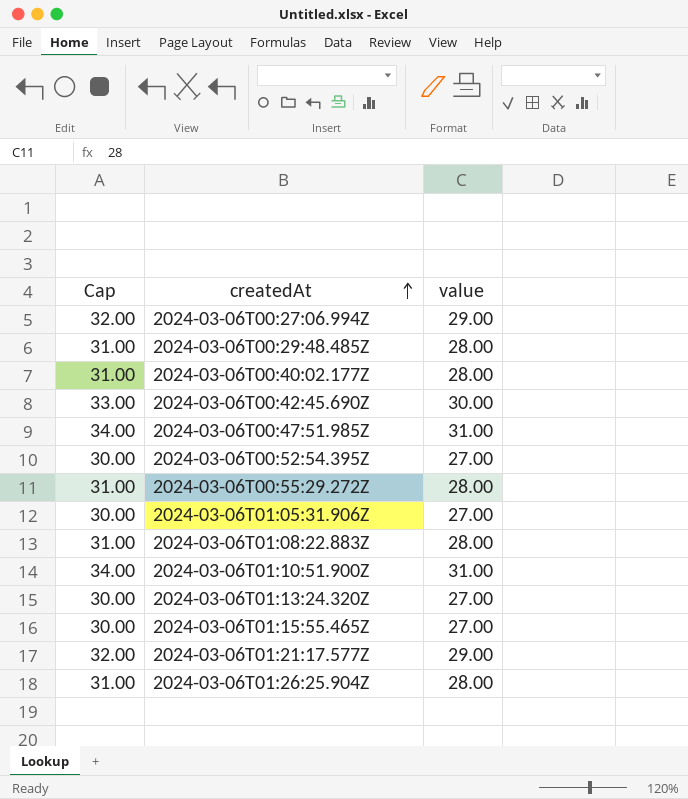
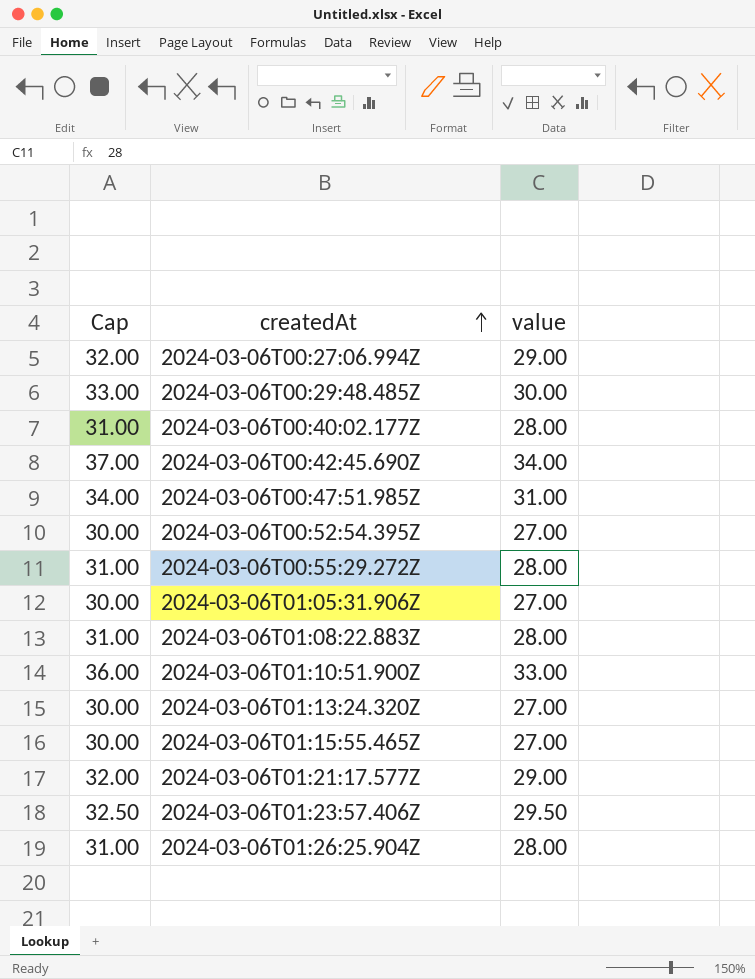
2024-03-06T00:29:48.485Z | Cap: 31.00 -> 33.00
2024-03-06T00:29:48.485Z | value: 28.00 -> 30.00
2024-03-06T00:42:45.690Z | Cap: 33.00 -> 37.00
2024-03-06T00:42:45.690Z | value: 30.00 -> 34.00
2024-03-06T01:10:51.900Z | Cap: 34.00 -> 36.00
2024-03-06T01:10:51.900Z | value: 31.00 -> 33.00
row 2024-03-06T01:23:57.406Z: none -> 32.50 | 29.50

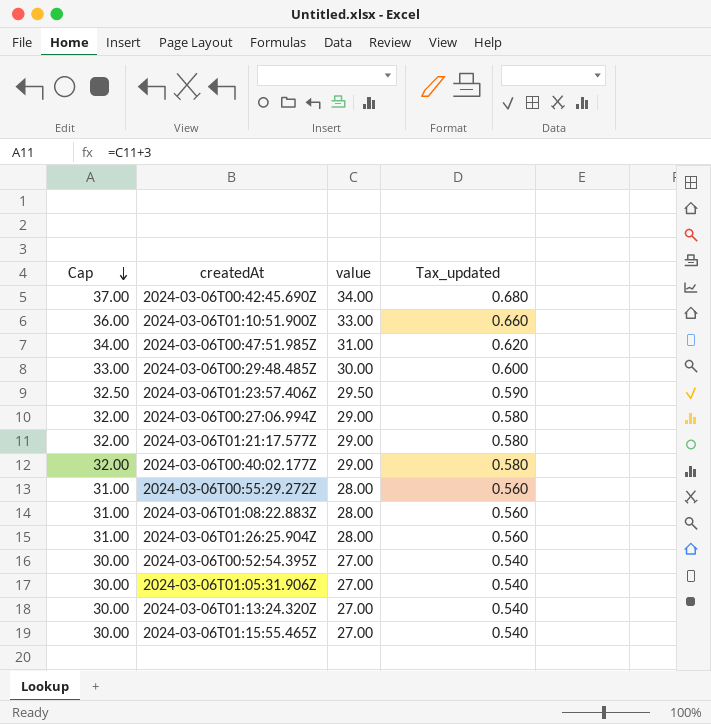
row order: createdAt ascending -> Cap descending
column Tax_updated | formula: none -> [value] * 0.02
2024-03-06T00:40:02.177Z | Cap: 31.00 -> 32.00
2024-03-06T00:40:02.177Z | value: 28.00 -> 29.00

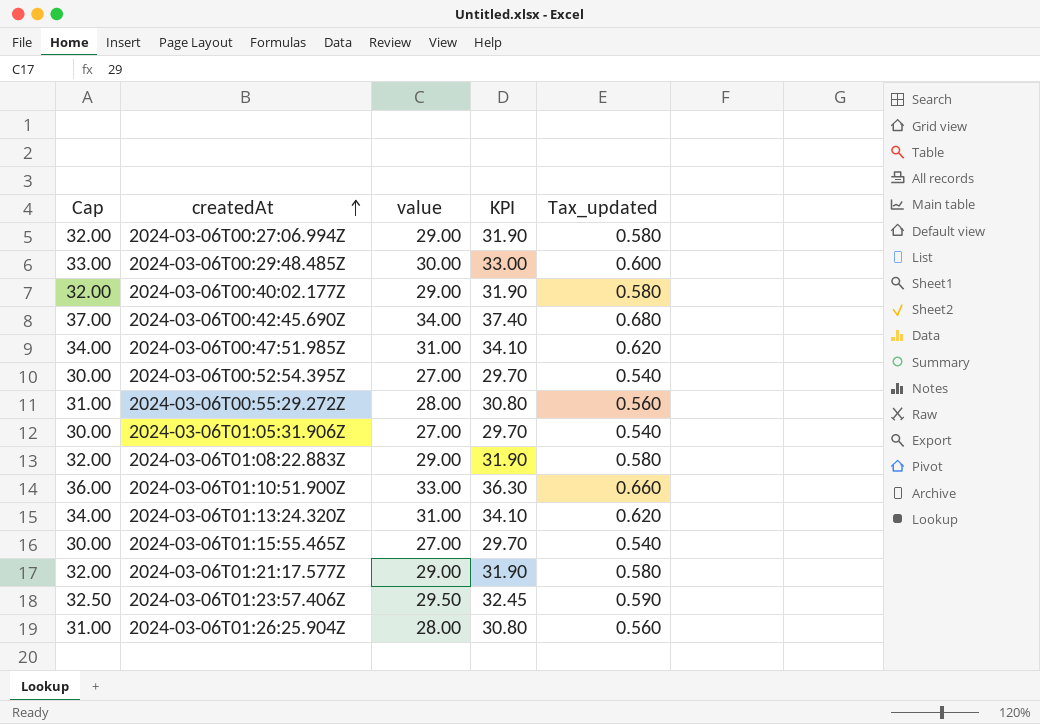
row order: Cap descending -> createdAt ascending
column KPI | formula: none -> [value] * 1.1
2024-03-06T01:08:22.883Z | Cap: 31.00 -> 32.00
2024-03-06T01:08:22.883Z | value: 28.00 -> 29.00
2024-03-06T01:08:22.883Z | Tax_updated: 0.560 -> 0.580
2024-03-06T01:13:24.320Z | Cap: 30.00 -> 34.00
2024-03-06T01:13:24.320Z | value: 27.00 -> 31.00
2024-03-06T01:13:24.320Z | Tax_updated: 0.540 -> 0.620

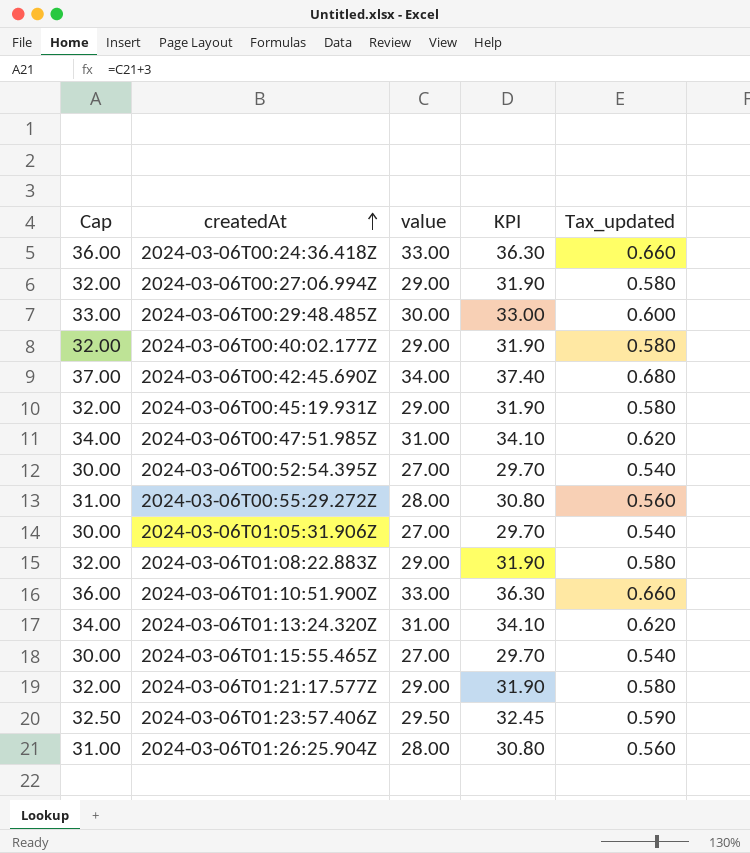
row 2024-03-06T00:24:36.418Z: none -> 36.00 | 33.00 | 36.30 | 0.660
row 2024-03-06T00:45:19.931Z: none -> 32.00 | 29.00 | 31.90 | 0.580

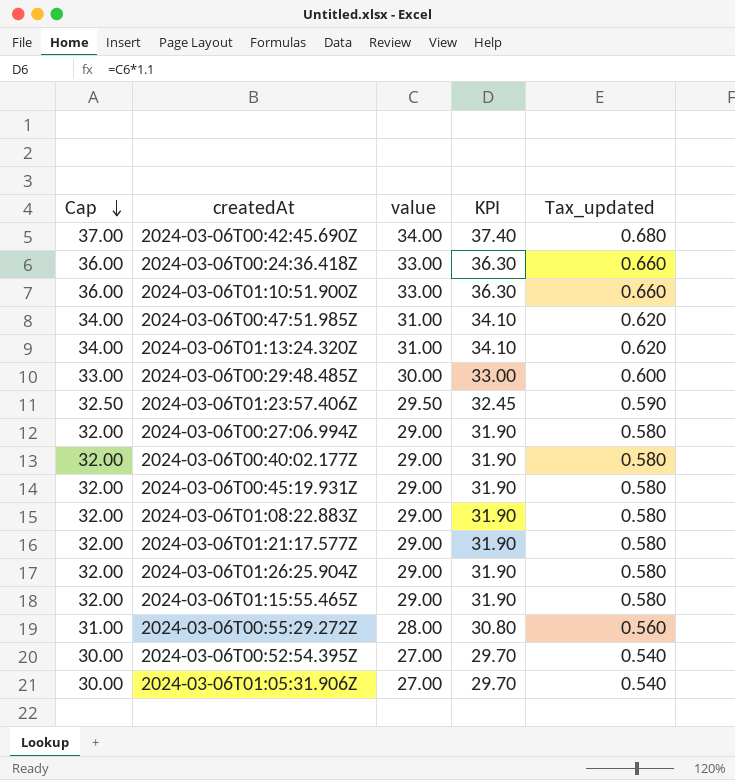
row order: createdAt ascending -> Cap descending
2024-03-06T01:26:25.904Z | Cap: 31.00 -> 32.00
2024-03-06T01:26:25.904Z | value: 28.00 -> 29.00
2024-03-06T01:26:25.904Z | KPI: 30.80 -> 31.90
2024-03-06T01:26:25.904Z | Tax_updated: 0.560 -> 0.580
2024-03-06T01:15:55.465Z | Cap: 30.00 -> 32.00
2024-03-06T01:15:55.465Z | value: 27.00 -> 29.00
2024-03-06T01:15:55.465Z | KPI: 29.70 -> 31.90
2024-03-06T01:15:55.465Z | Tax_updated: 0.540 -> 0.580

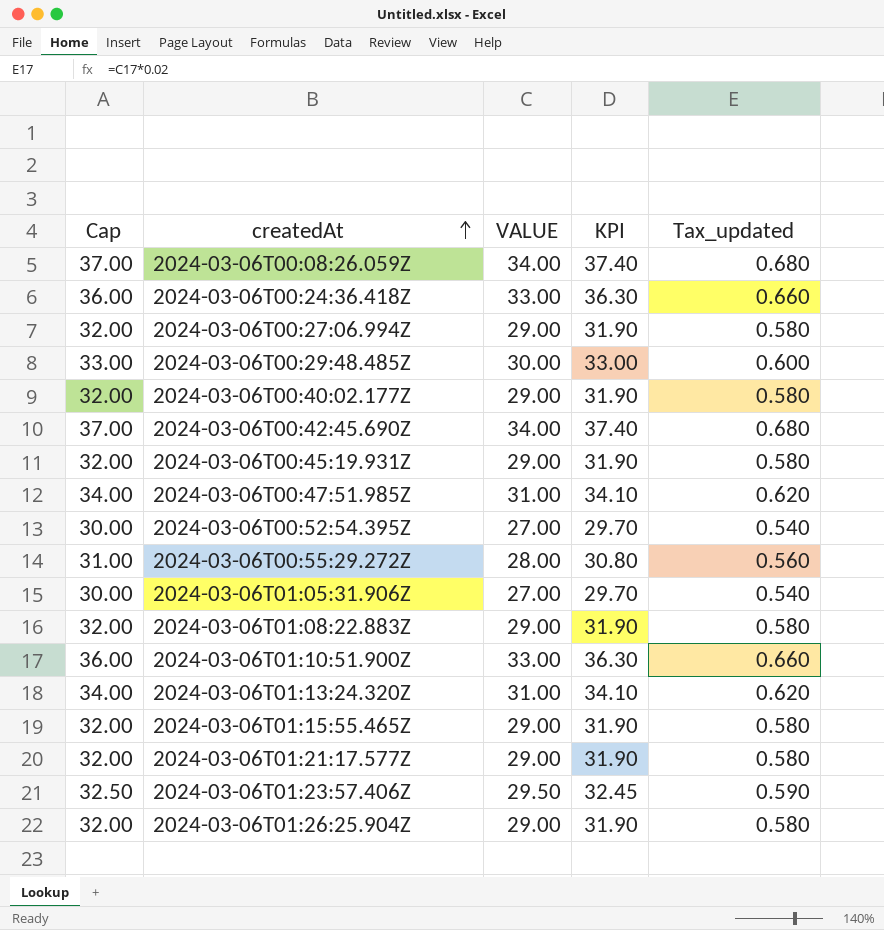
row order: Cap descending -> createdAt ascending
column name: value -> VALUE
row 2024-03-06T00:08:26.059Z: none -> 37.00 | 34.00 | 37.40 | 0.680

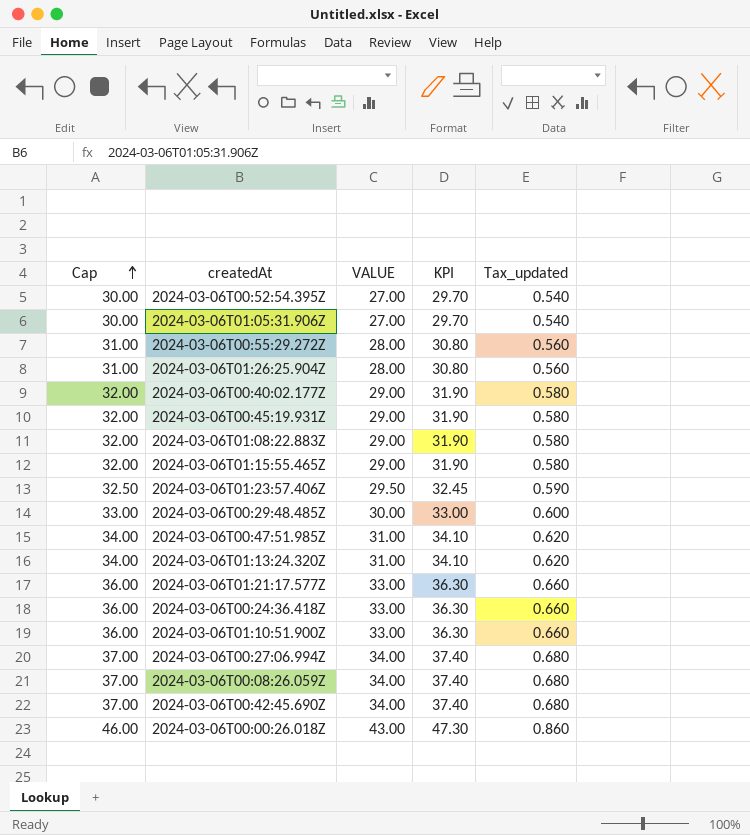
row order: createdAt ascending -> Cap ascending
2024-03-06T01:26:25.904Z | Cap: 32.00 -> 31.00
2024-03-06T01:26:25.904Z | VALUE: 29.00 -> 28.00
2024-03-06T01:26:25.904Z | KPI: 31.90 -> 30.80
2024-03-06T01:26:25.904Z | Tax_updated: 0.580 -> 0.560
2024-03-06T01:21:17.577Z | Cap: 32.00 -> 36.00
2024-03-06T01:21:17.577Z | VALUE: 29.00 -> 33.00
2024-03-06T01:21:17.577Z | KPI: 31.90 -> 36.30
2024-03-06T01:21:17.577Z | Tax_updated: 0.580 -> 0.660
2024-03-06T00:27:06.994Z | Cap: 32.00 -> 37.00
2024-03-06T00:27:06.994Z | VALUE: 29.00 -> 34.00
2024-03-06T00:27:06.994Z | KPI: 31.90 -> 37.40
2024-03-06T00:27:06.994Z | Tax_updated: 0.580 -> 0.680
row 2024-03-06T00:00:26.018Z: none -> 46.00 | 43.00 | 47.30 | 0.860

